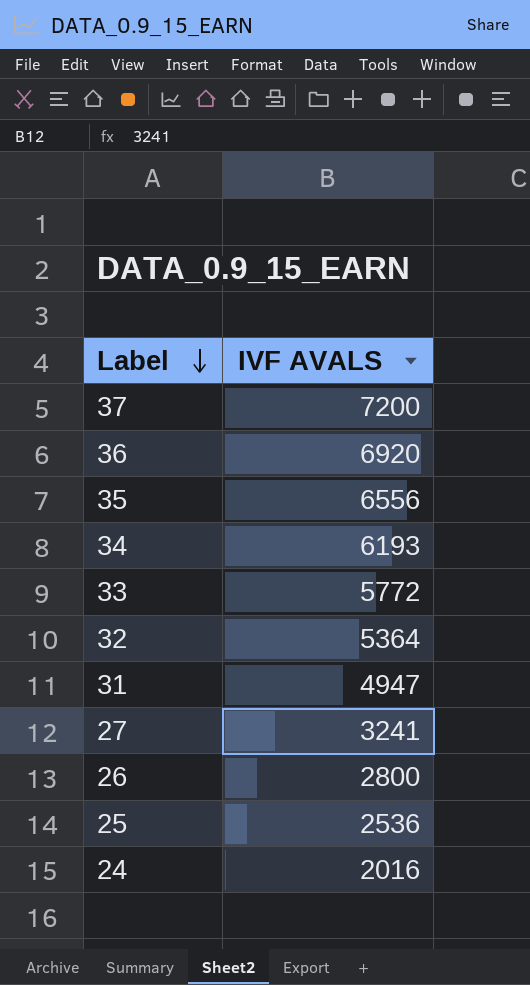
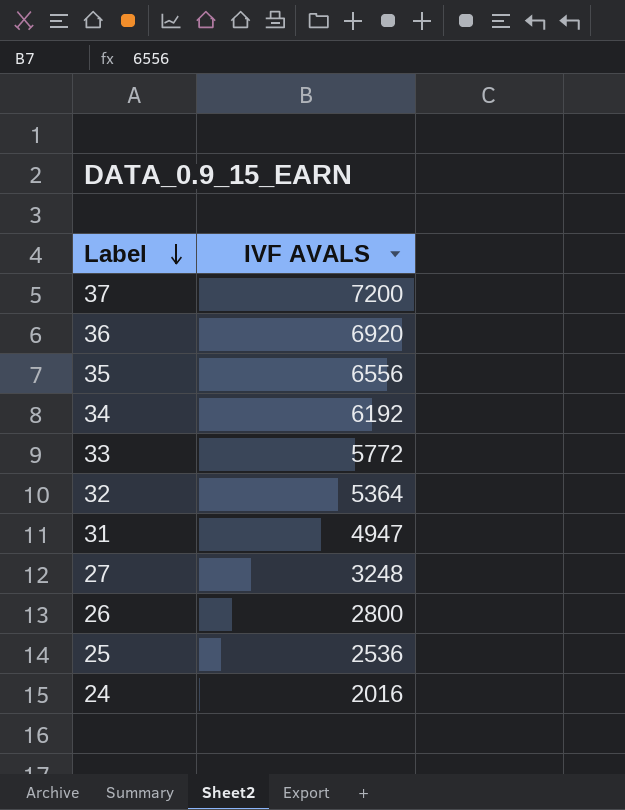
34 | IVF AVALS: 6193 -> 6192
27 | IVF AVALS: 3241 -> 3248

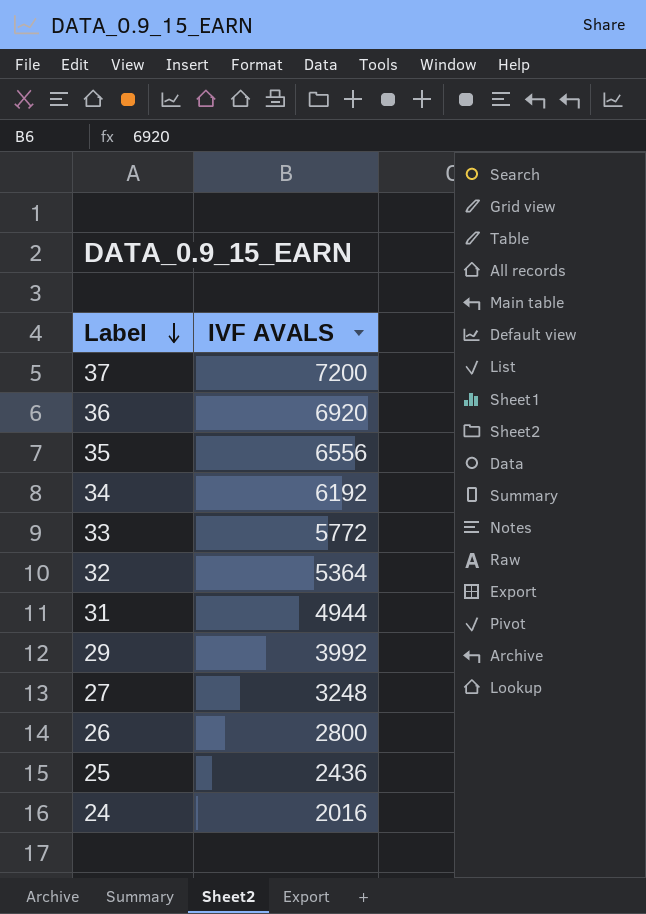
31 | IVF AVALS: 4947 -> 4944
row 29: none -> 3992
25 | IVF AVALS: 2536 -> 2436

